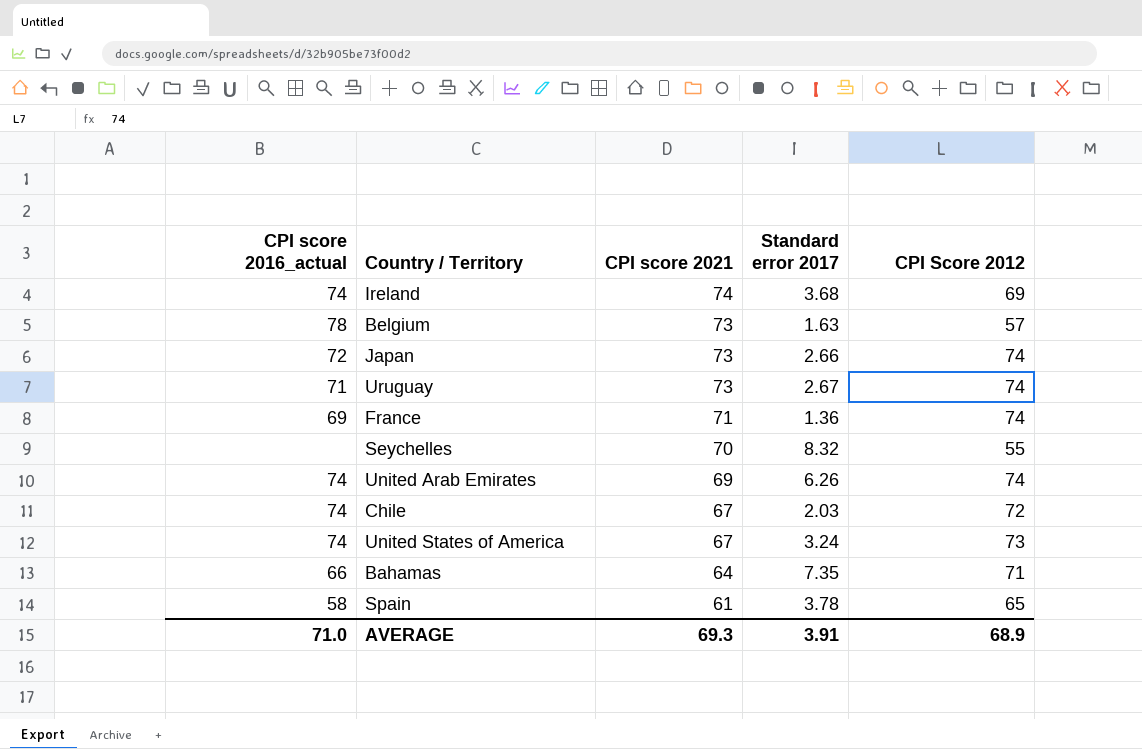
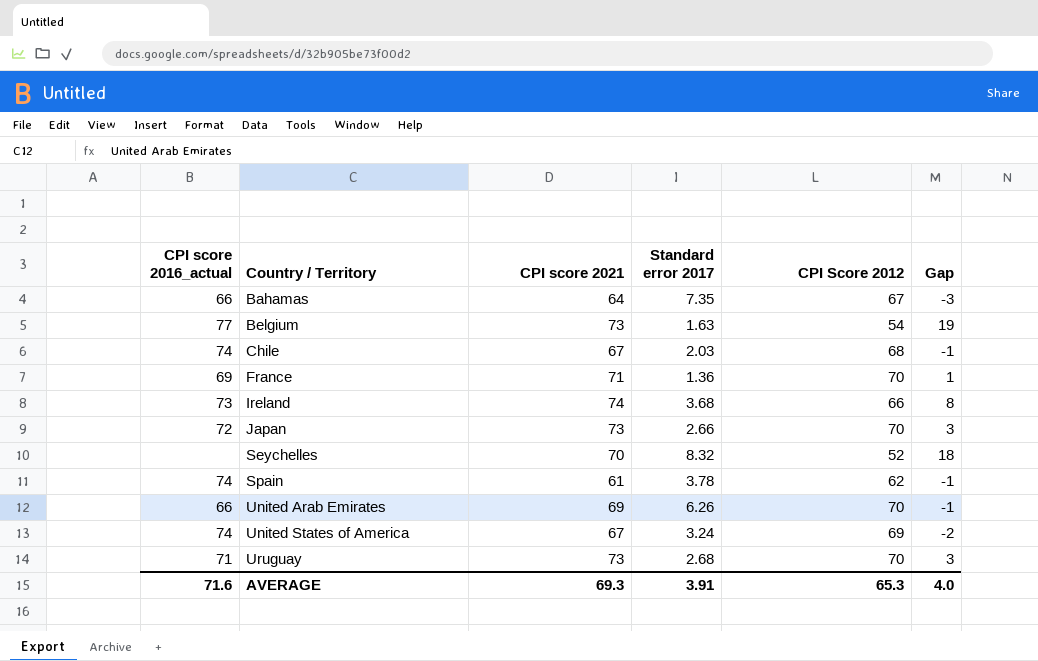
row order: CPI score 2021 descending -> Country / Territory ascending
column Gap | formula: none -> [CPI score 2021] - [CPI Score 2012]
Bahamas | CPI Score 2012: 71 -> 67
Belgium | CPI score 2016_actual: 78 -> 77
Belgium | CPI Score 2012: 57 -> 54
Chile | CPI Score 2012: 72 -> 68
France | CPI Score 2012: 74 -> 70
Ireland | CPI score 2016_actual: 74 -> 73
Ireland | CPI Score 2012: 69 -> 66
Japan | CPI Score 2012: 74 -> 70
Seychelles | CPI Score 2012: 55 -> 52
Spain | CPI score 2016_actual: 58 -> 74
Spain | CPI Score 2012: 65 -> 62
United Arab Emirates | CPI score 2016_actual: 74 -> 66
United Arab Emirates | CPI Score 2012: 74 -> 70
United States of America | CPI Score 2012: 73 -> 69
Uruguay | Standard error 2017: 2.67 -> 2.68
Uruguay | CPI Score 2012: 74 -> 70
AVERAGE | CPI score 2016_actual: 71.0 -> 71.6
AVERAGE | CPI Score 2012: 68.9 -> 65.3

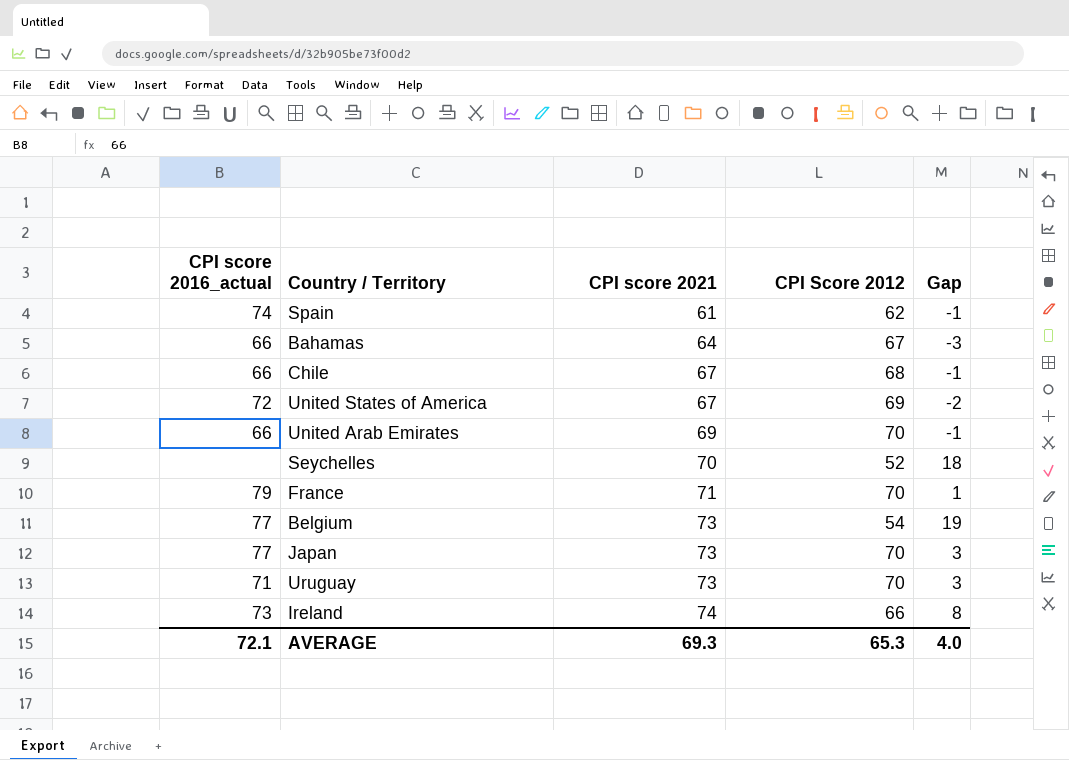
row order: Country / Territory ascending -> CPI score 2021 ascending
column Standard error 2017 | position: 4 -> none
Chile | CPI score 2016_actual: 74 -> 66
United States of America | CPI score 2016_actual: 74 -> 72
France | CPI score 2016_actual: 69 -> 79
Japan | CPI score 2016_actual: 72 -> 77
AVERAGE | CPI score 2016_actual: 71.6 -> 72.1

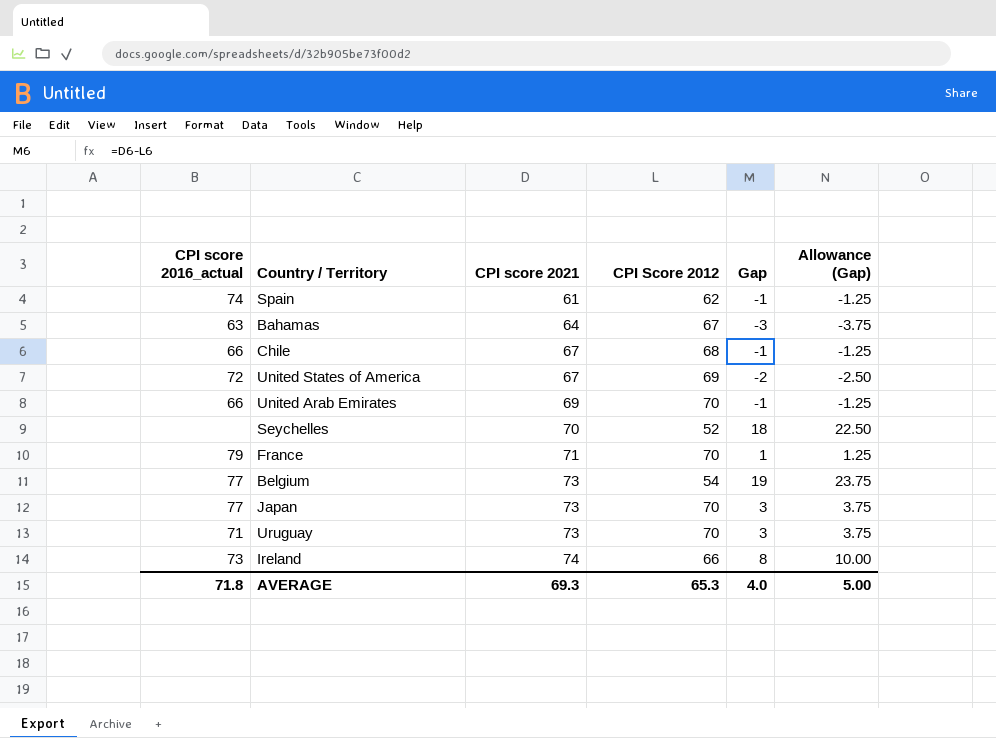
column Allowance (Gap) | formula: none -> [Gap] * 1.25
Bahamas | CPI score 2016_actual: 66 -> 63
AVERAGE | CPI score 2016_actual: 72.1 -> 71.8

